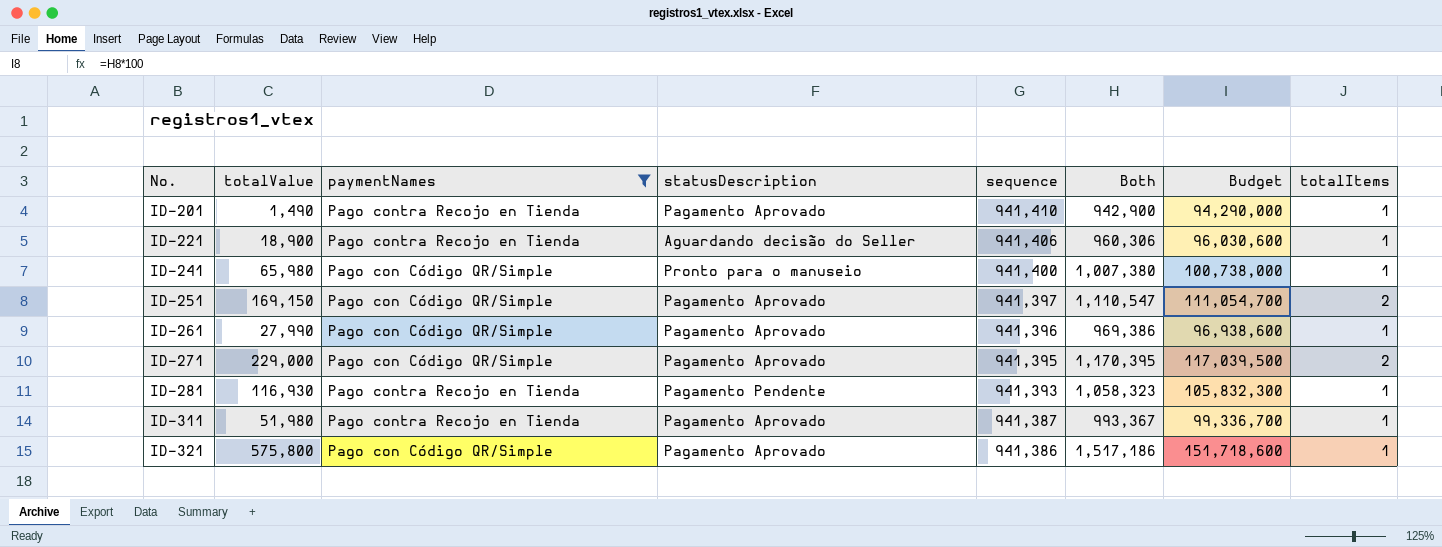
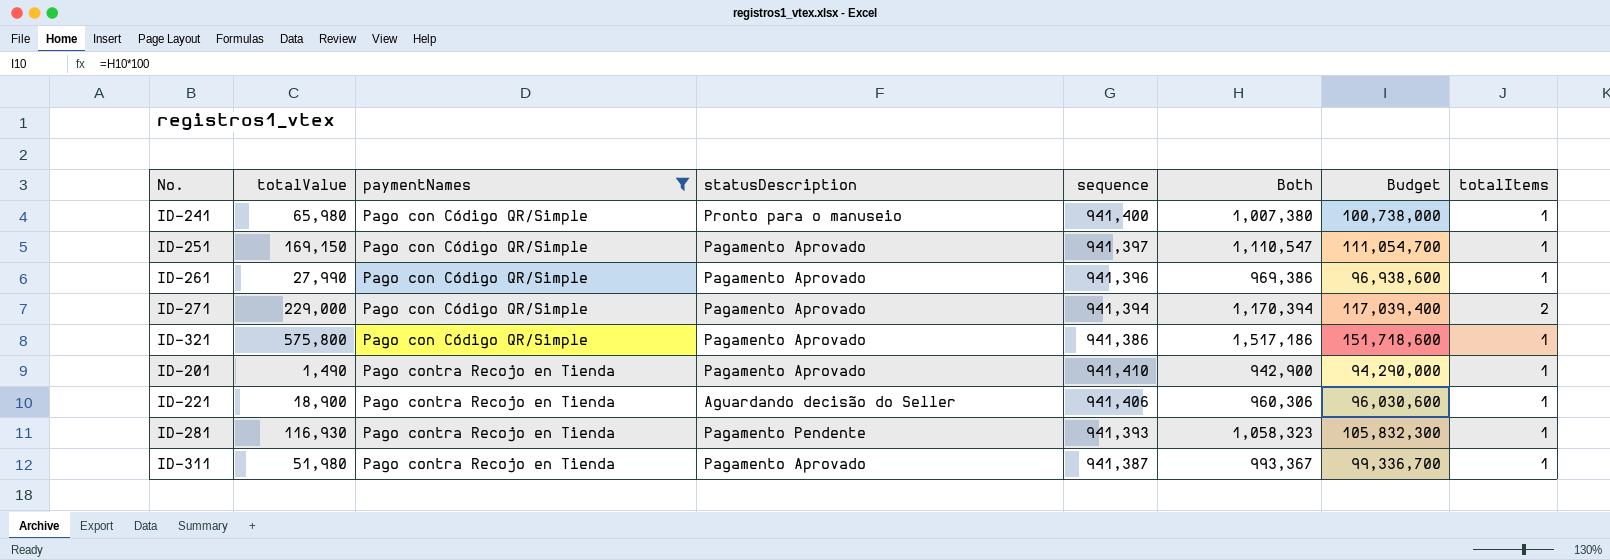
row order: No. ascending -> paymentNames ascending
ID-251 | totalItems: 2 -> 1
ID-271 | sequence: 941,395 -> 941,394
ID-271 | Both: 1,170,395 -> 1,170,394
ID-271 | Budget: 117,039,500 -> 117,039,400

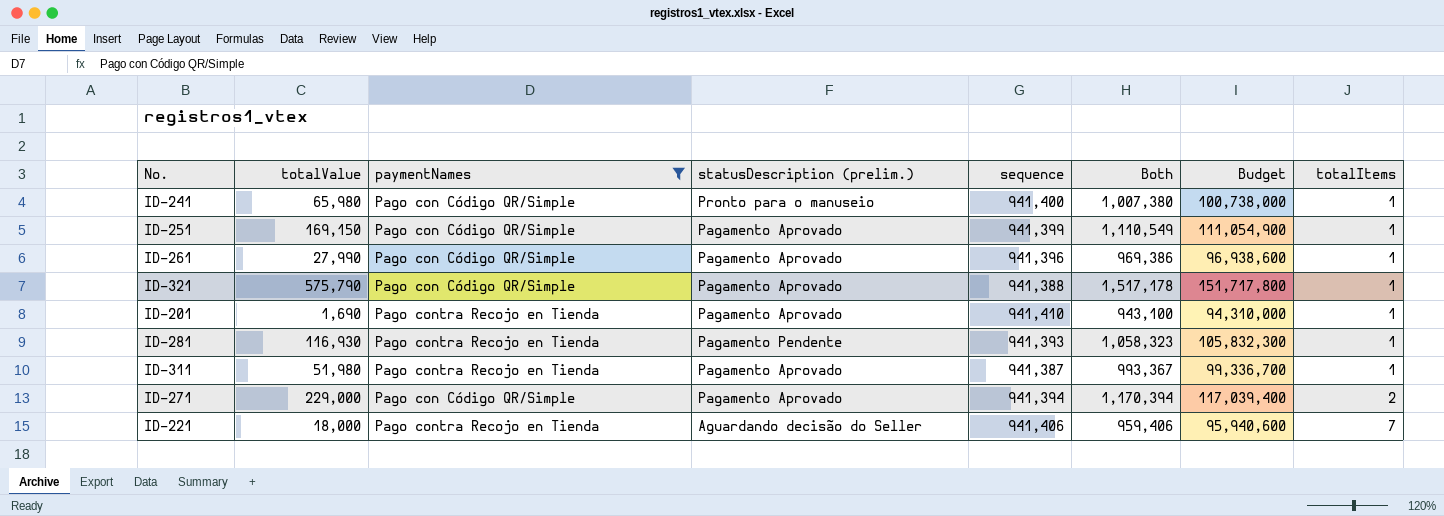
row order: paymentNames ascending -> totalItems ascending
column name: statusDescription -> statusDescription (prelim.)
ID-251 | sequence: 941,397 -> 941,399
ID-251 | Both: 1,110,547 -> 1,110,549
ID-251 | Budget: 111,054,700 -> 111,054,900
ID-321 | totalValue: 575,800 -> 575,790
ID-321 | sequence: 941,386 -> 941,388
ID-321 | Both: 1,517,186 -> 1,517,178
ID-321 | Budget: 151,718,600 -> 151,717,800
ID-201 | totalValue: 1,490 -> 1,690
ID-201 | Both: 942,900 -> 943,100
ID-201 | Budget: 94,290,000 -> 94,310,000
ID-221 | totalValue: 18,900 -> 18,000
ID-221 | Both: 960,306 -> 959,406
ID-221 | Budget: 96,030,600 -> 95,940,600
ID-221 | totalItems: 1 -> 7

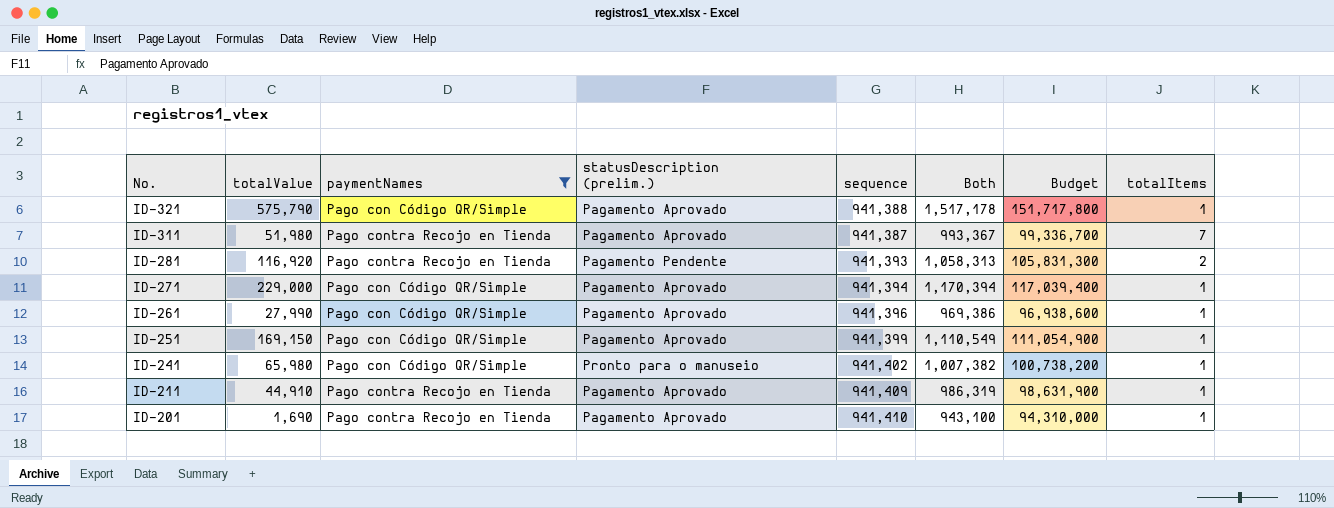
row order: totalItems ascending -> No. descending
row ID-221: 18,000 | Pago contra Recojo en Tienda | Aguardando decisão do Seller | 941,406 | 959,406 | 95,940,600 | 7 -> none
ID-311 | totalItems: 1 -> 7
ID-281 | totalValue: 116,930 -> 116,920
ID-281 | Both: 1,058,323 -> 1,058,313
ID-281 | Budget: 105,832,300 -> 105,831,300
ID-281 | totalItems: 1 -> 2
ID-271 | totalItems: 2 -> 1
ID-241 | sequence: 941,400 -> 941,402
ID-241 | Both: 1,007,380 -> 1,007,382
ID-241 | Budget: 100,738,000 -> 100,738,200
row ID-211: none -> 44,910 | Pago contra Recojo en Tienda | Pagamento Aprovado | 941,409 | 986,319 | 98,631,900 | 1

